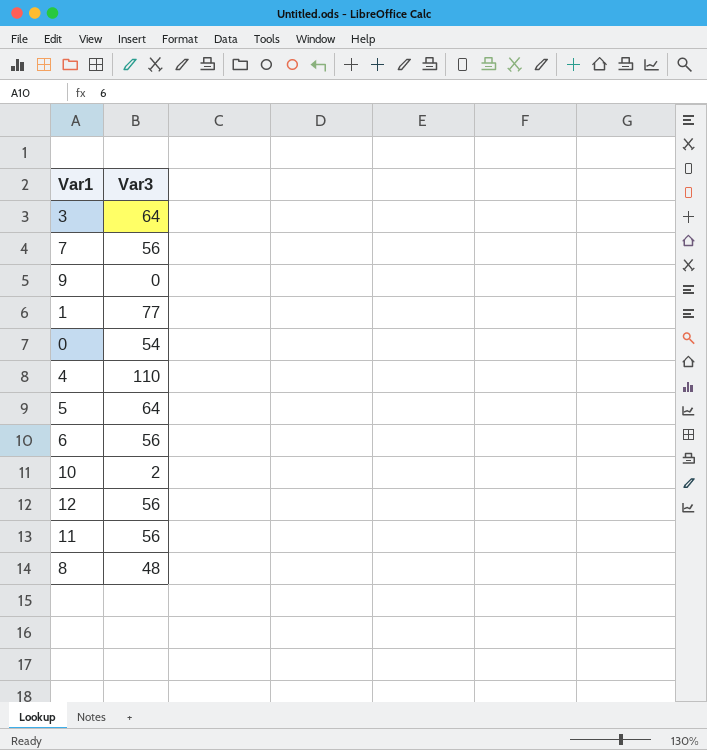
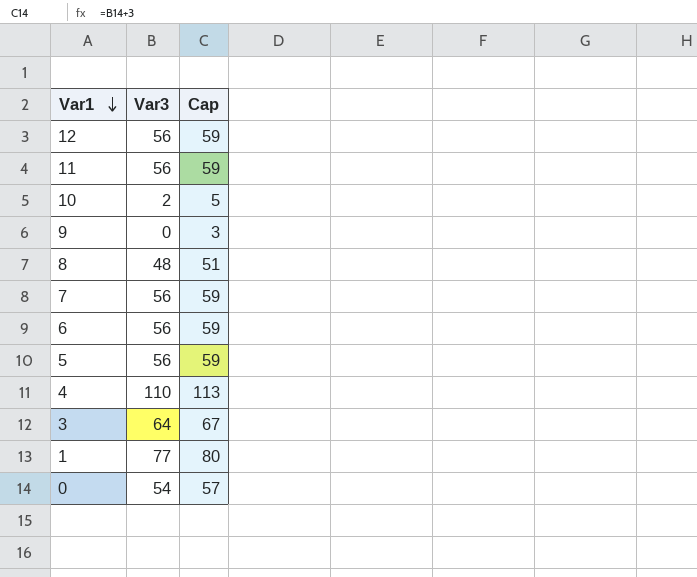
row order: none -> Var1 descending
column Cap | formula: none -> [Var3] + 3
5 | Var3: 64 -> 56

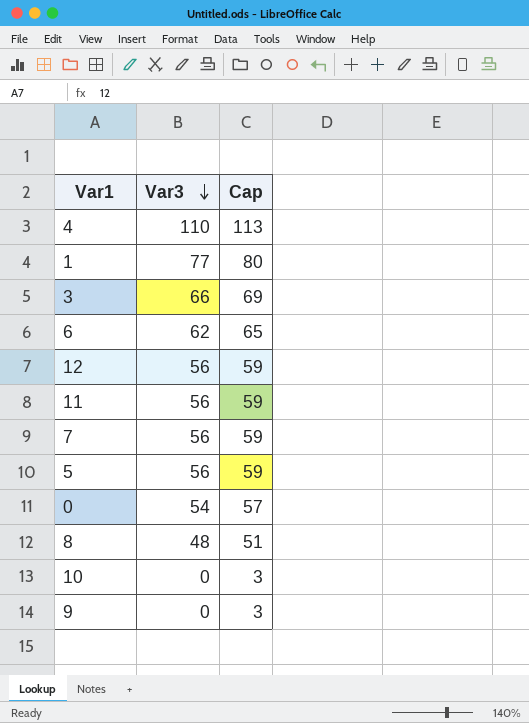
row order: Var1 descending -> Var3 descending
3 | Var3: 64 -> 66
3 | Cap: 67 -> 69
6 | Var3: 56 -> 62
6 | Cap: 59 -> 65
10 | Var3: 2 -> 0
10 | Cap: 5 -> 3

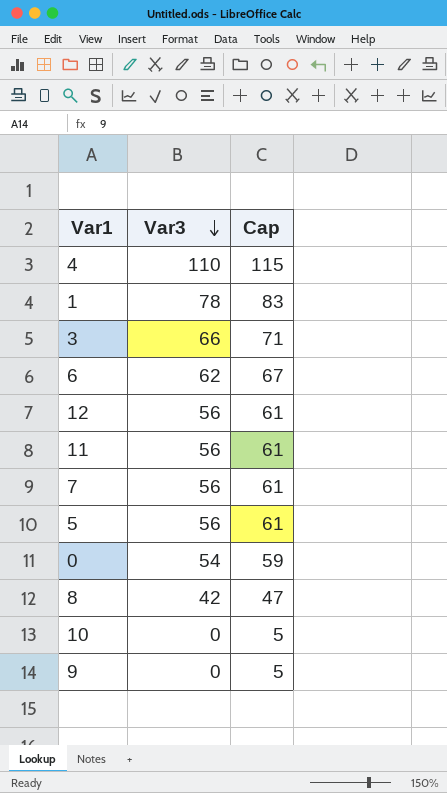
column Cap | formula: [Var3] + 3 -> [Var3] + 5
1 | Var3: 77 -> 78
8 | Var3: 48 -> 42

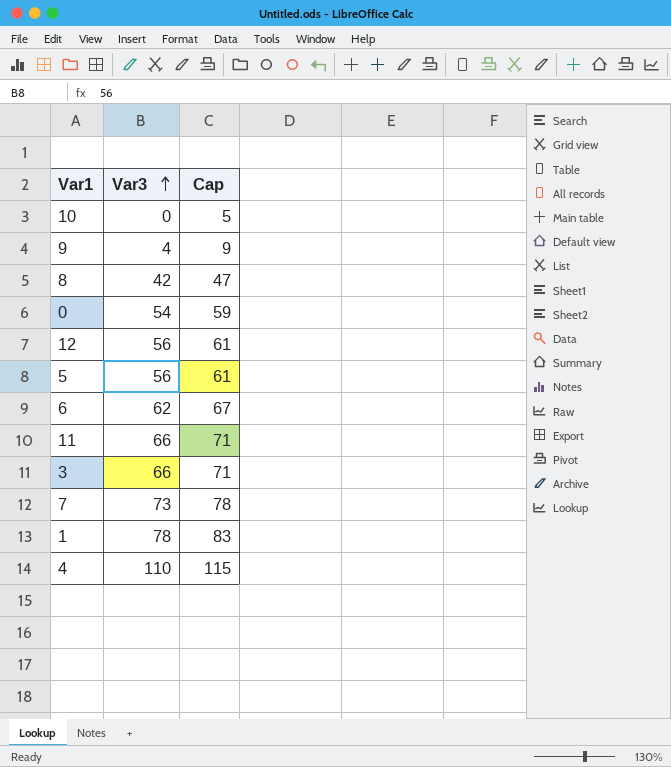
row order: Var3 descending -> Var3 ascending
9 | Var3: 0 -> 4
9 | Cap: 5 -> 9
11 | Var3: 56 -> 66
11 | Cap: 61 -> 71
7 | Var3: 56 -> 73
7 | Cap: 61 -> 78

